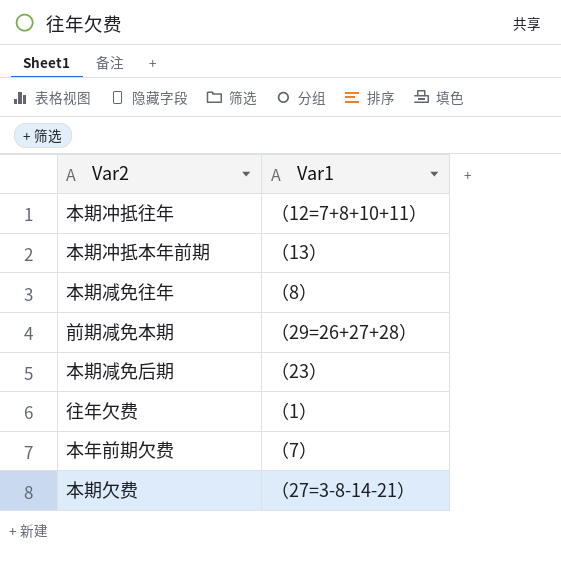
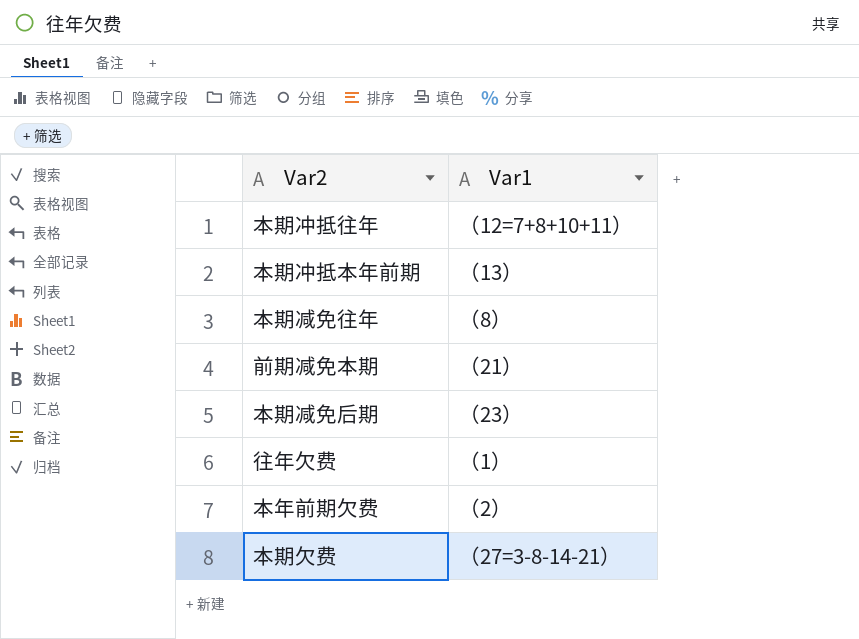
前期减免本期 | Var1: （29=26+27+28） -> （21）
本年前期欠费 | Var1: （7） -> （2）

